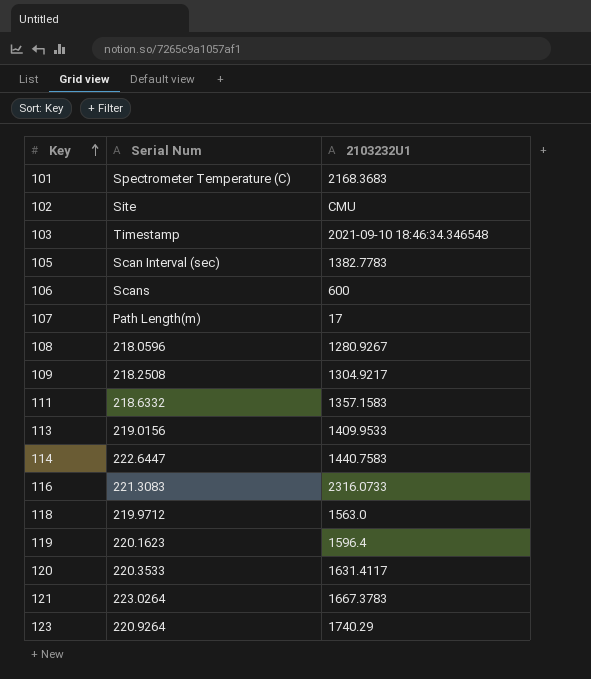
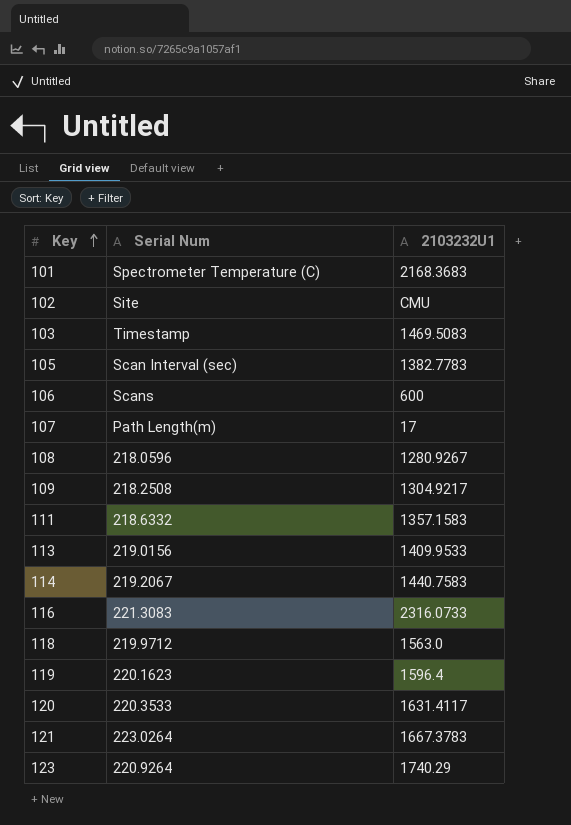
103 | 2103232U1: 2021-09-10 18:46:34.346548 -> 1469.5083
114 | Serial Num: 222.6447 -> 219.2067

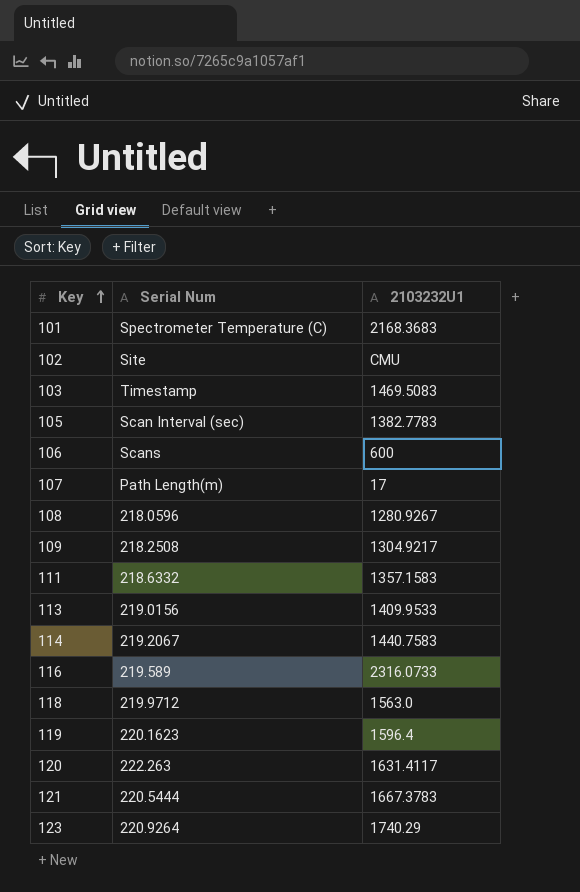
116 | Serial Num: 221.3083 -> 219.589
120 | Serial Num: 220.3533 -> 222.263
121 | Serial Num: 223.0264 -> 220.5444

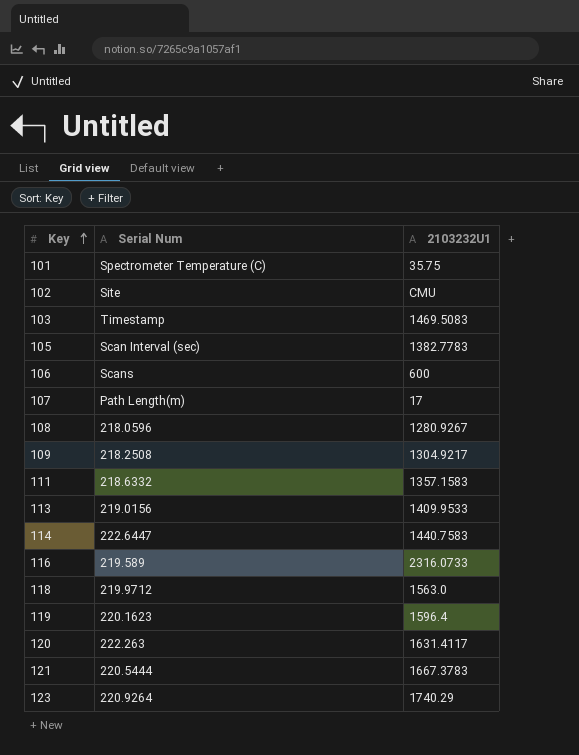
101 | 2103232U1: 2168.3683 -> 35.75
114 | Serial Num: 219.2067 -> 222.6447

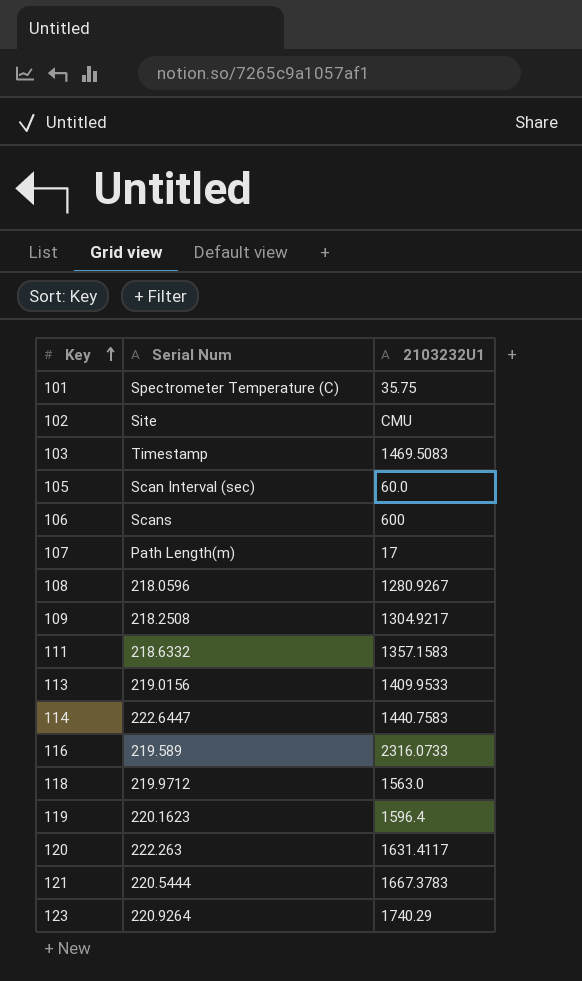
105 | 2103232U1: 1382.7783 -> 60.0

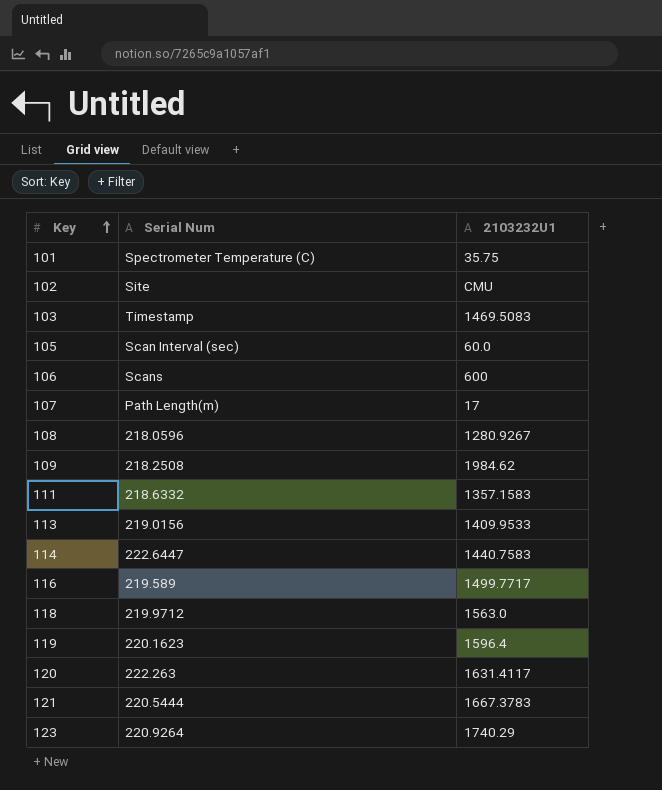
109 | 2103232U1: 1304.9217 -> 1984.62
116 | 2103232U1: 2316.0733 -> 1499.7717

